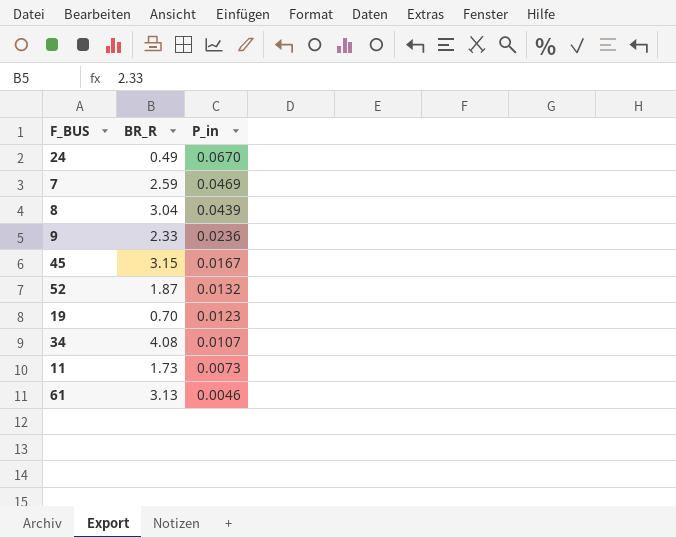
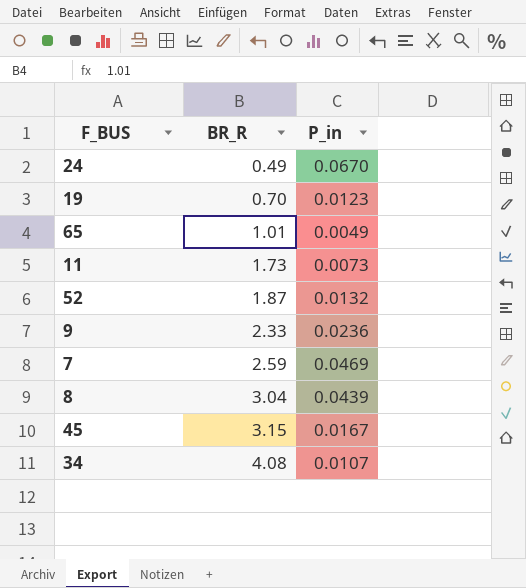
row order: P_in descending -> BR_R ascending
row 61: 3.13 | 0.0046 -> none
row 65: none -> 1.01 | 0.0049

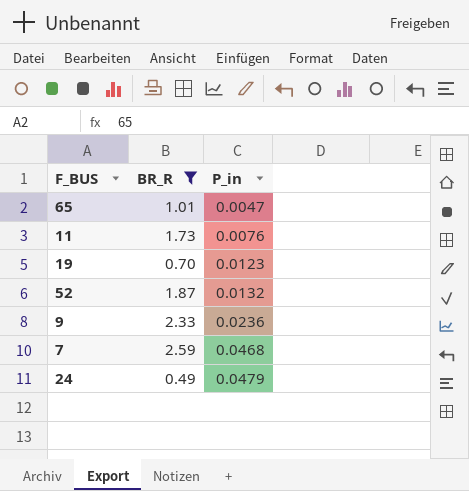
filter: none -> BR_R <= 2.59
row order: BR_R ascending -> P_in ascending
65 | P_in: 0.0049 -> 0.0047
11 | P_in: 0.0073 -> 0.0076
7 | P_in: 0.0469 -> 0.0468
24 | P_in: 0.0670 -> 0.0479

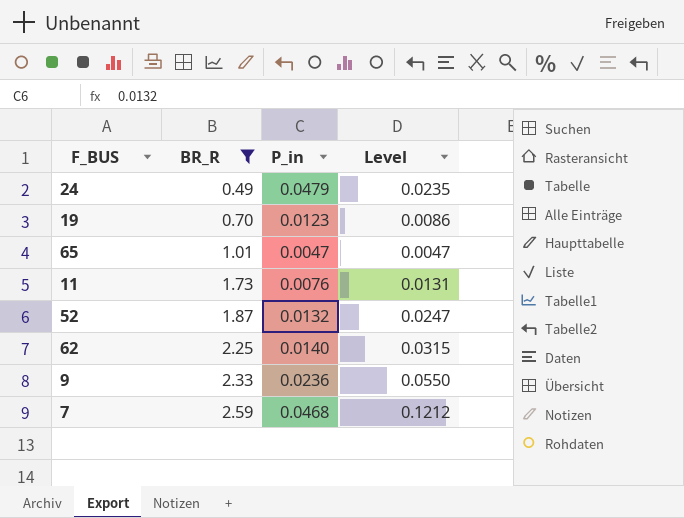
row order: P_in ascending -> BR_R ascending
column Level | formula: none -> [BR_R] * [P_in]
row 62: none -> 2.25 | 0.0140 | 0.0315

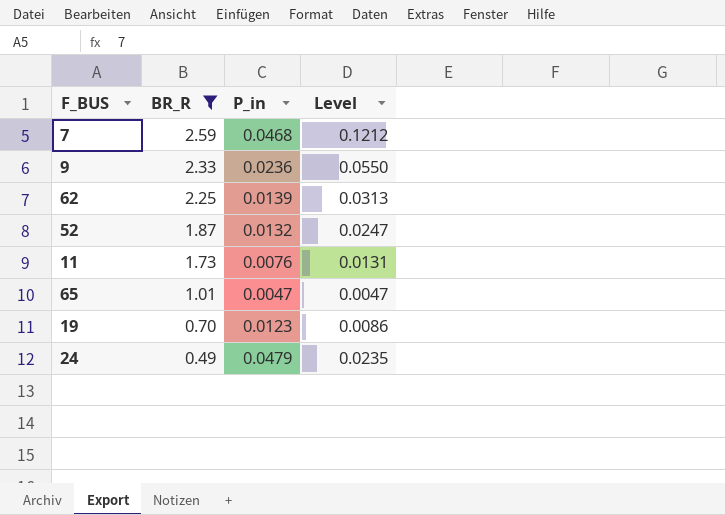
row order: BR_R ascending -> BR_R descending
62 | P_in: 0.0140 -> 0.0139
62 | Level: 0.0315 -> 0.0313

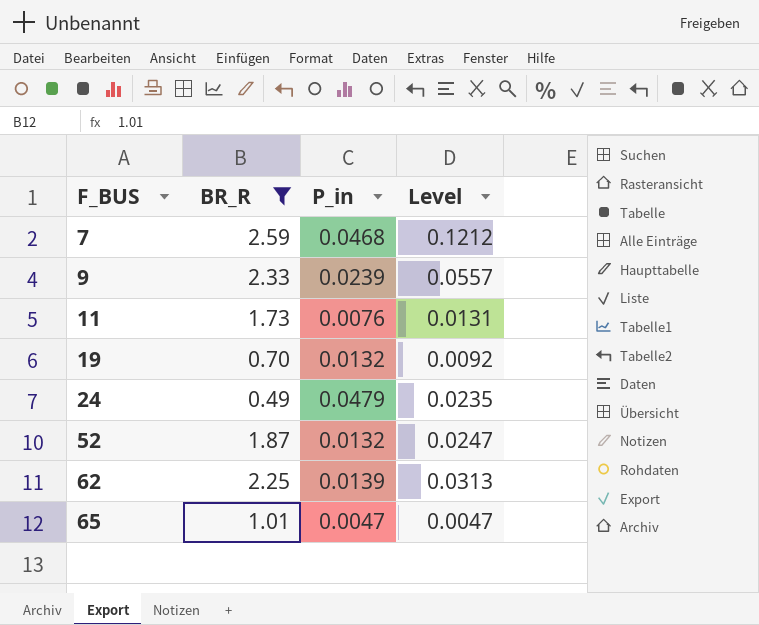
row order: BR_R descending -> F_BUS ascending
9 | P_in: 0.0236 -> 0.0239
9 | Level: 0.0550 -> 0.0557
19 | P_in: 0.0123 -> 0.0132
19 | Level: 0.0086 -> 0.0092

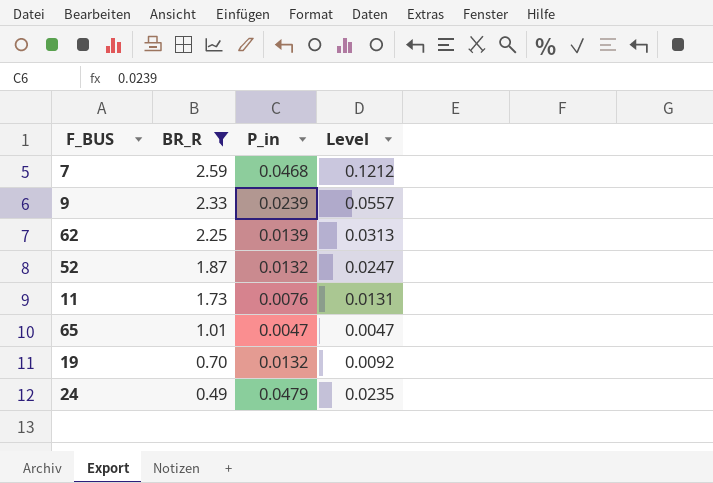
row order: F_BUS ascending -> BR_R descending

